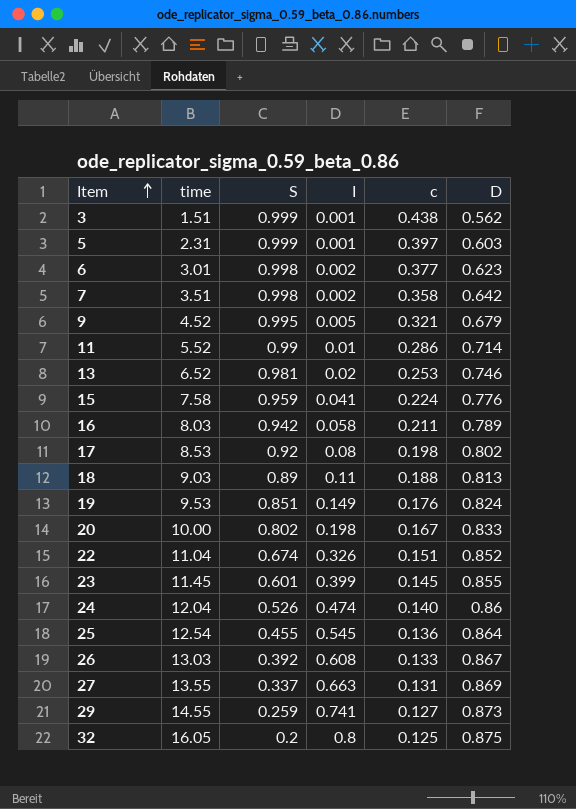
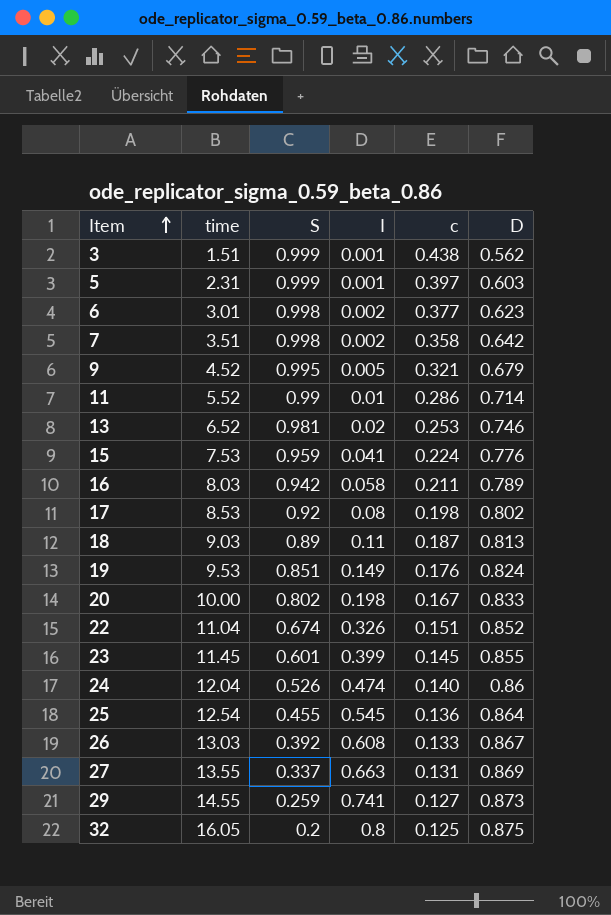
15 | time: 7.58 -> 7.53
18 | c: 0.188 -> 0.187

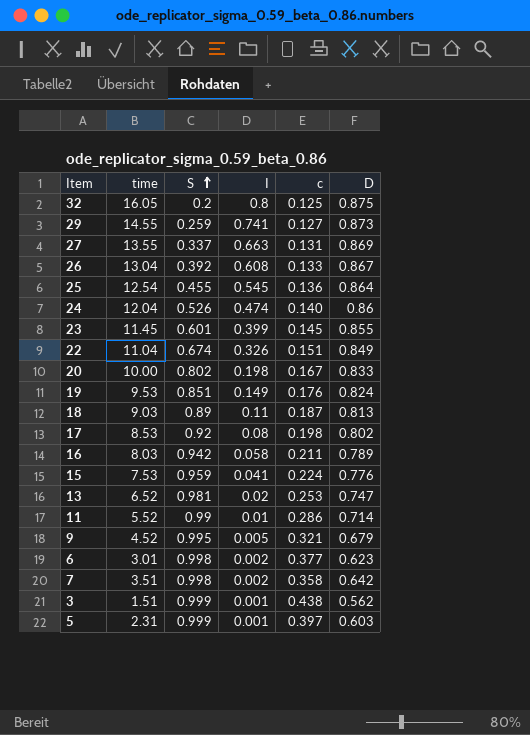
row order: Item ascending -> S ascending
26 | time: 13.03 -> 13.04
22 | D: 0.852 -> 0.849
13 | D: 0.746 -> 0.747

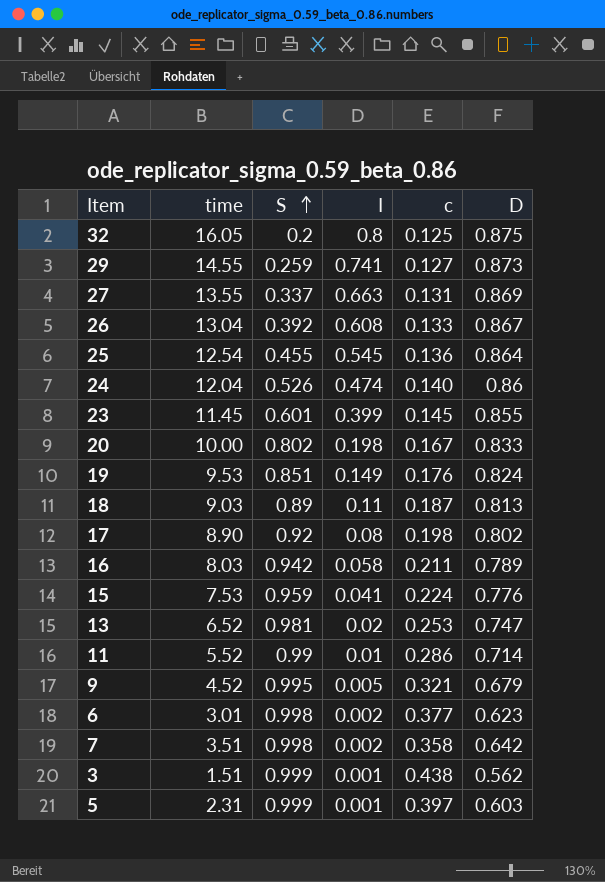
row 22: 11.04 | 0.674 | 0.326 | 0.151 | 0.849 -> none
17 | time: 8.53 -> 8.90

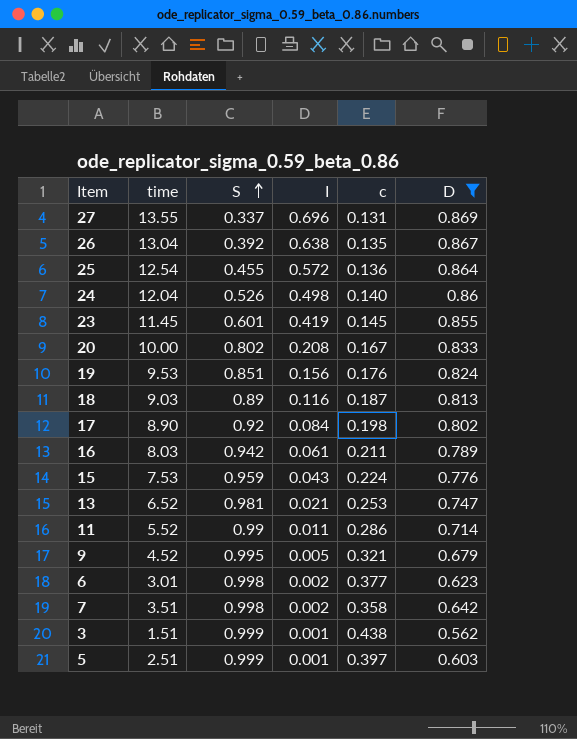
filter: none -> D <= 0.869
27 | I: 0.663 -> 0.696
26 | I: 0.608 -> 0.638
26 | c: 0.133 -> 0.135
25 | I: 0.545 -> 0.572
24 | I: 0.474 -> 0.498
23 | I: 0.399 -> 0.419
20 | I: 0.198 -> 0.208
19 | I: 0.149 -> 0.156
18 | I: 0.11 -> 0.116
17 | I: 0.08 -> 0.084
16 | I: 0.058 -> 0.061
15 | I: 0.041 -> 0.043
13 | I: 0.02 -> 0.021
11 | I: 0.01 -> 0.011
5 | time: 2.31 -> 2.51

